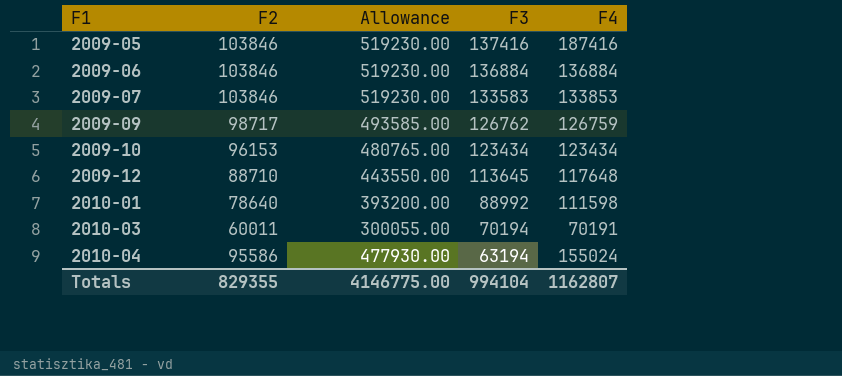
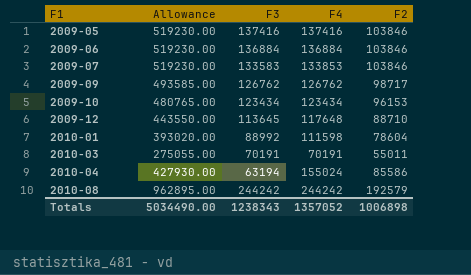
column F2 | position: 2 -> 5
2009-05 | F4: 187416 -> 137416
2009-09 | F4: 126759 -> 126762
2010-01 | Allowance: 393200.00 -> 393020.00
2010-01 | F2: 78640 -> 78604
2010-03 | Allowance: 300055.00 -> 275055.00
2010-03 | F3: 70194 -> 70191
2010-03 | F2: 60011 -> 55011
2010-04 | Allowance: 477930.00 -> 427930.00
2010-04 | F2: 95586 -> 85586
row 2010-08: none -> 962895.00 | 244242 | 244242 | 192579
Totals | Allowance: 4146775.00 -> 5034490.00
Totals | F3: 994104 -> 1238343
Totals | F4: 1162807 -> 1357052
Totals | F2: 829355 -> 1006898

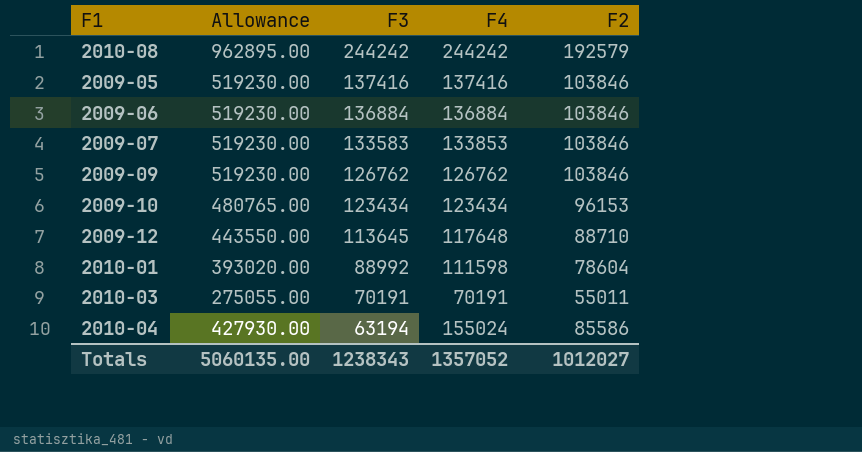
row order: F1 ascending -> F3 descending
2009-09 | Allowance: 493585.00 -> 519230.00
2009-09 | F2: 98717 -> 103846
Totals | Allowance: 5034490.00 -> 5060135.00
Totals | F2: 1006898 -> 1012027

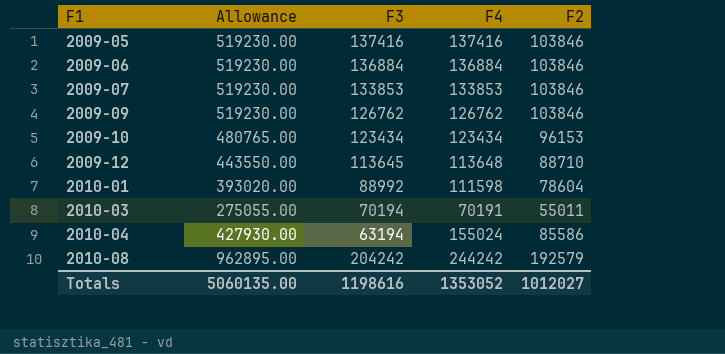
row order: F3 descending -> F1 ascending
2009-07 | F3: 133583 -> 133853
2009-12 | F4: 117648 -> 113648
2010-03 | F3: 70191 -> 70194
2010-08 | F3: 244242 -> 204242
Totals | F3: 1238343 -> 1198616
Totals | F4: 1357052 -> 1353052

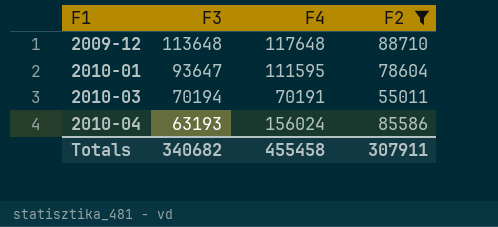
filter: none -> F2 <= 88710
column Allowance | formula: [F2] * 5 -> none
2009-12 | F3: 113645 -> 113648
2009-12 | F4: 113648 -> 117648
2010-01 | F3: 88992 -> 93647
2010-01 | F4: 111598 -> 111595
2010-04 | F3: 63194 -> 63193
2010-04 | F4: 155024 -> 156024
Totals | F3: 1198616 -> 340682
Totals | F4: 1353052 -> 455458
Totals | F2: 1012027 -> 307911

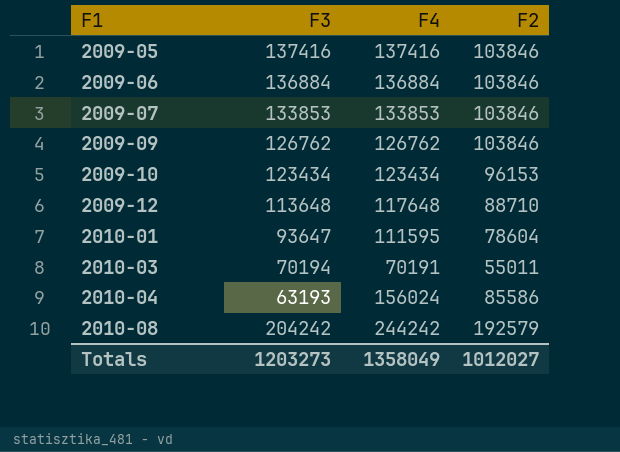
filter: F2 <= 88710 -> none
Totals | F3: 340682 -> 1203273
Totals | F4: 455458 -> 1358049
Totals | F2: 307911 -> 1012027

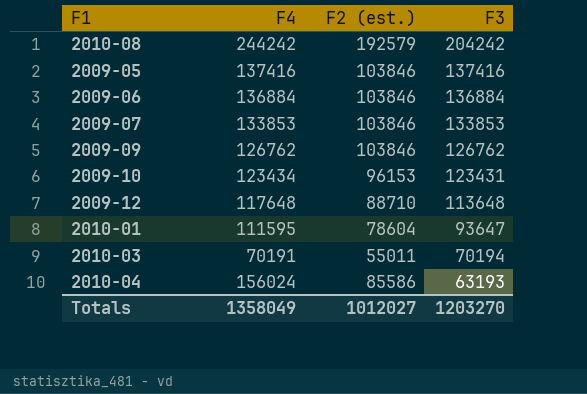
row order: F1 ascending -> F3 descending
column name: F2 -> F2 (est.)
column F3 | position: 2 -> 4
2009-10 | F3: 123434 -> 123431
Totals | F3: 1203273 -> 1203270

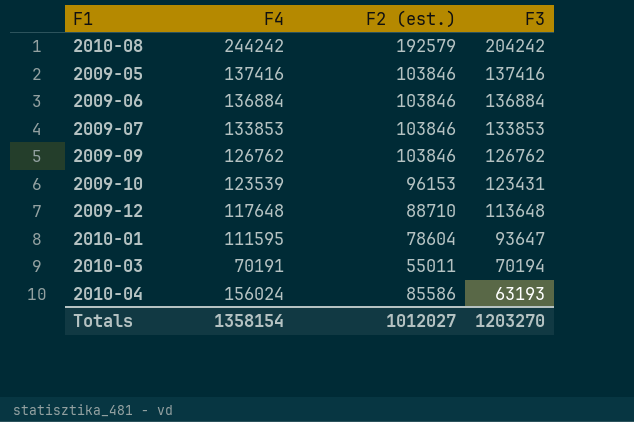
2009-10 | F4: 123434 -> 123539
Totals | F4: 1358049 -> 1358154

